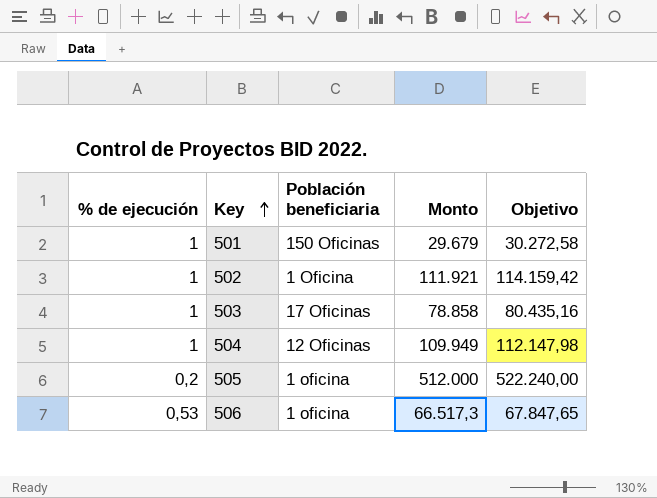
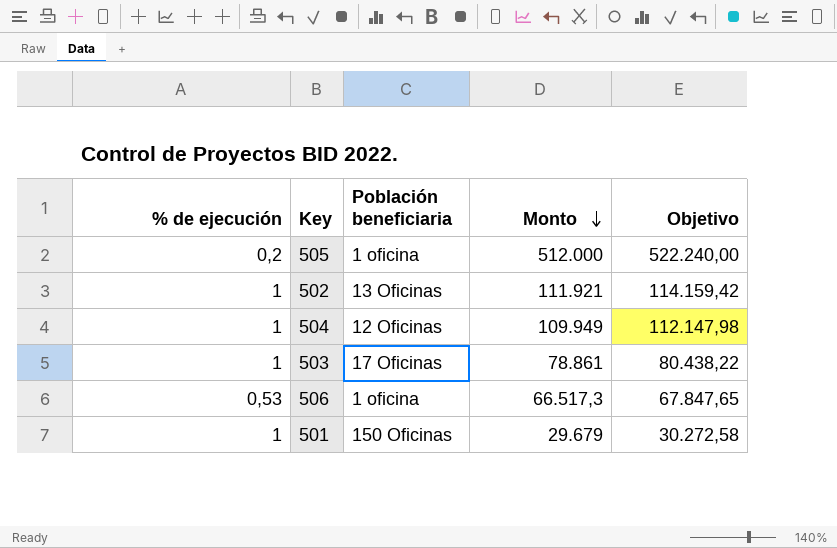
row order: Key ascending -> Monto descending
502 | Población beneficiaria: 1 Oficina -> 13 Oficinas
503 | Monto: 78.858 -> 78.861
503 | Objetivo: 80.435,16 -> 80.438,22

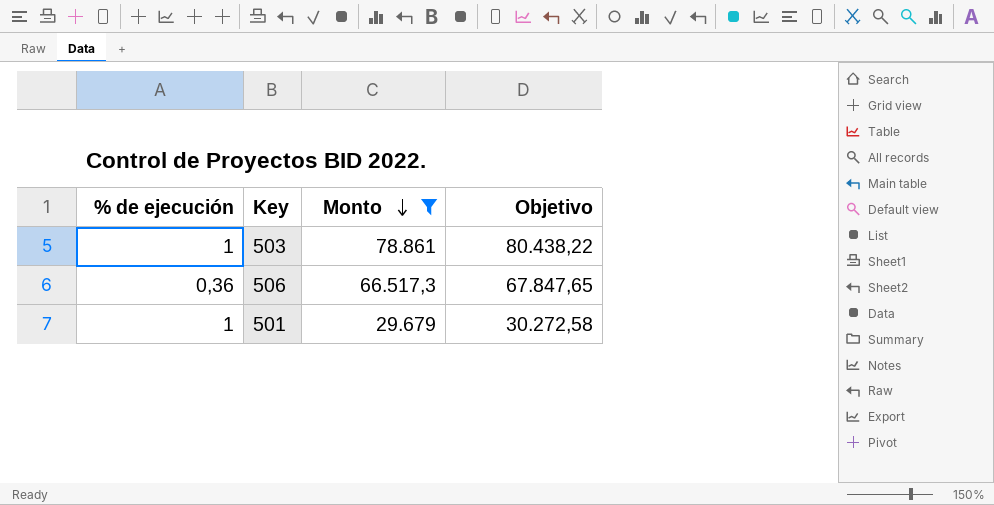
filter: none -> Monto <= 78.861
column Población beneficiaria | position: 3 -> none
506 | % de ejecución: 0,53 -> 0,36

